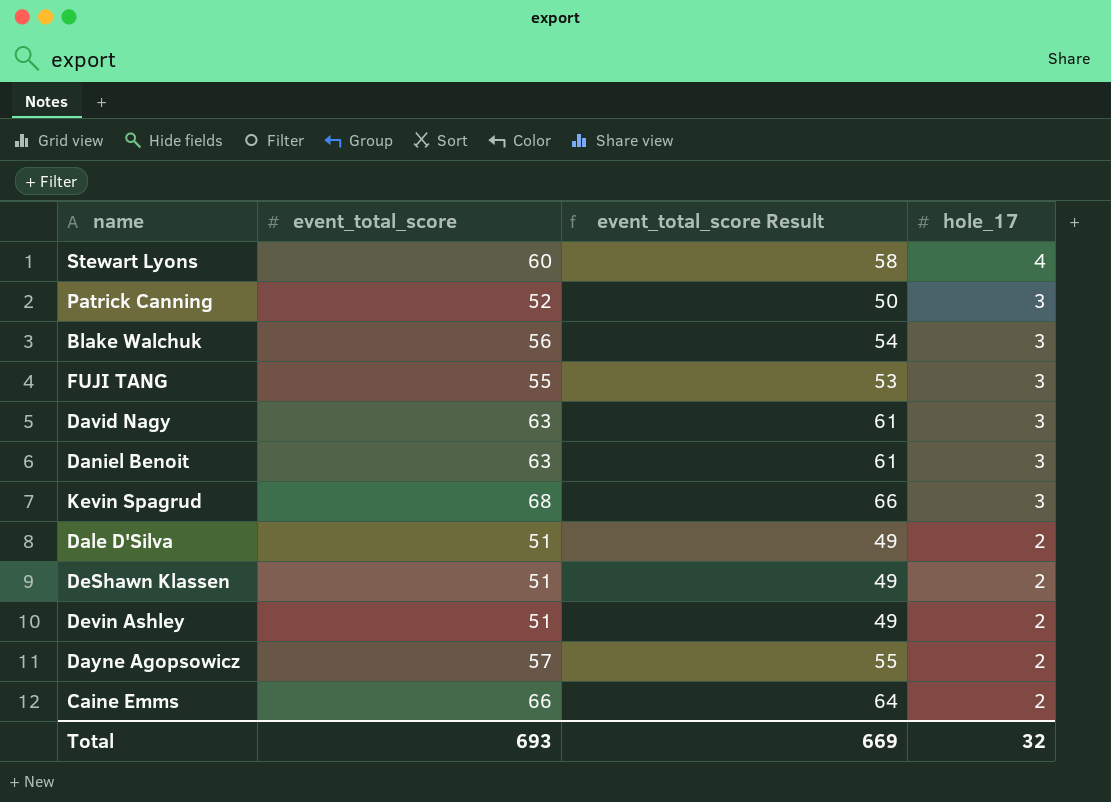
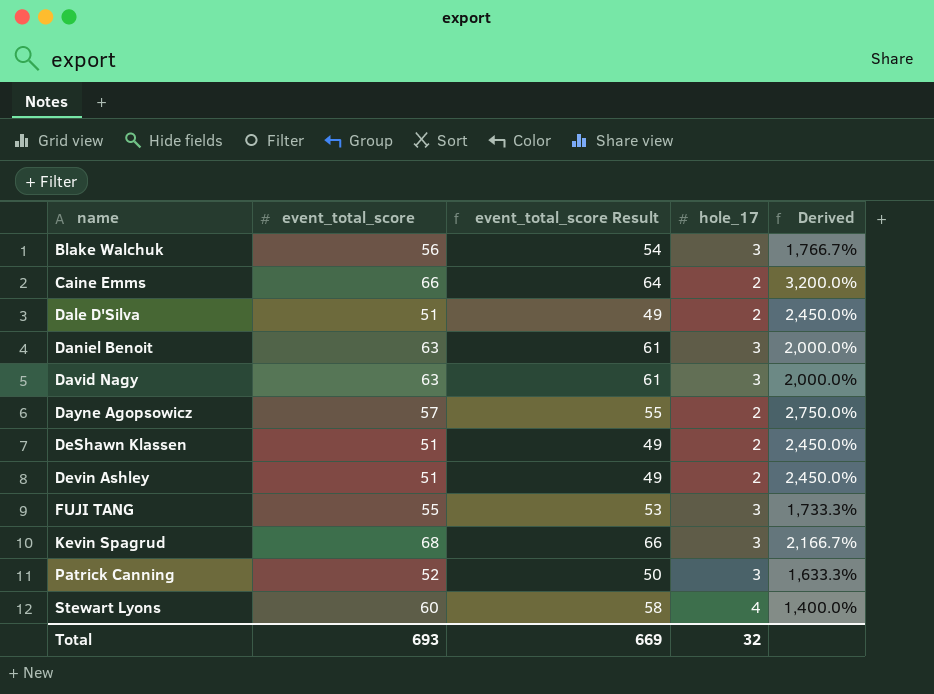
row order: hole_17 descending -> name ascending
column Derived | formula: none -> ([event_total_score] - [hole_17]) / [hole_17]

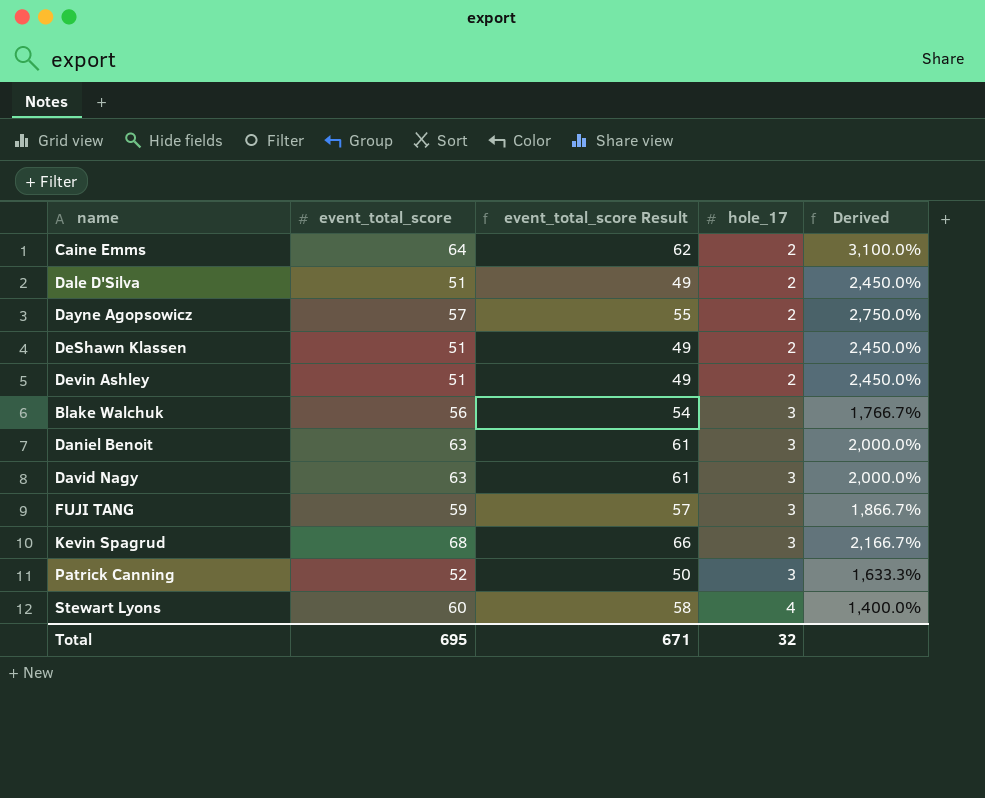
row order: name ascending -> hole_17 ascending
Caine Emms | event_total_score: 66 -> 64
Caine Emms | event_total_score Result: 64 -> 62
Caine Emms | Derived: 3,200.0% -> 3,100.0%
FUJI TANG | event_total_score: 55 -> 59
FUJI TANG | event_total_score Result: 53 -> 57
FUJI TANG | Derived: 1,733.3% -> 1,866.7%
Total | event_total_score: 693 -> 695
Total | event_total_score Result: 669 -> 671

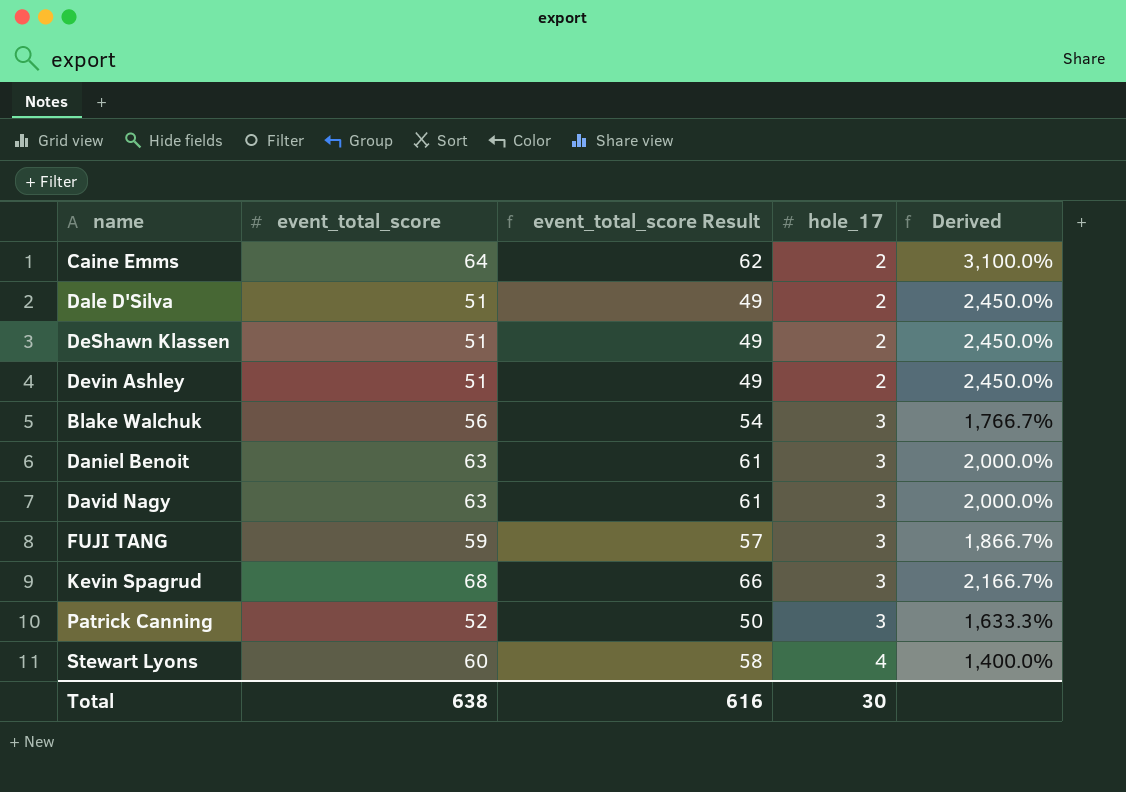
row Dayne Agopsowicz: 57 | 55 | 2 | 2,750.0% -> none
Total | event_total_score: 695 -> 638
Total | event_total_score Result: 671 -> 616
Total | hole_17: 32 -> 30

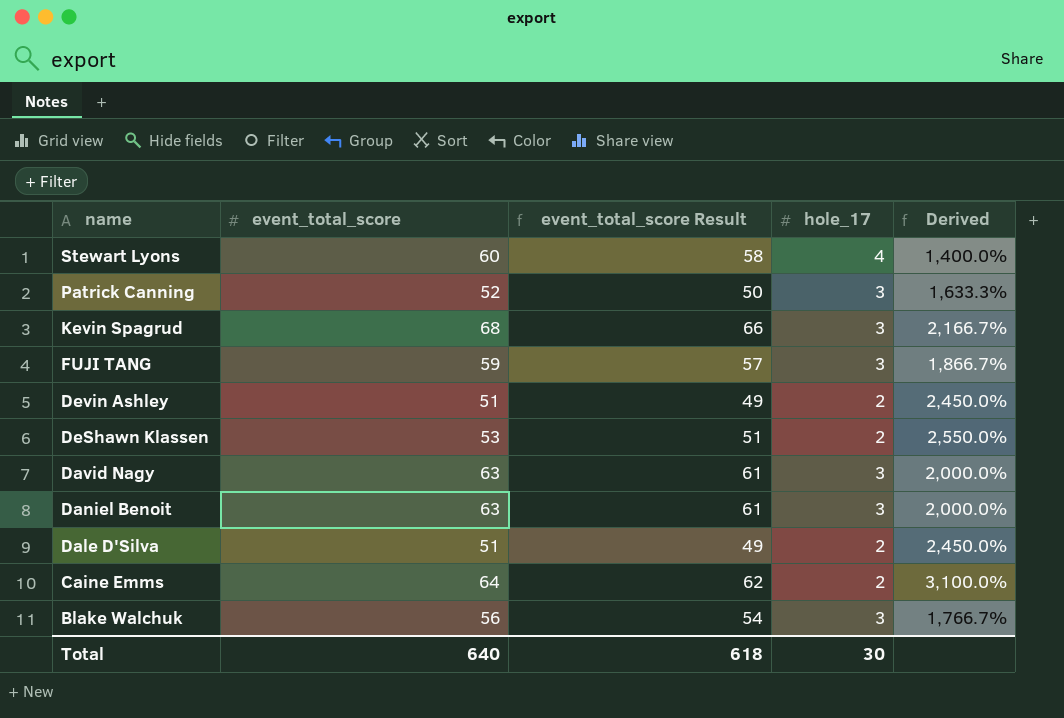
row order: hole_17 ascending -> name descending
DeShawn Klassen | event_total_score: 51 -> 53
DeShawn Klassen | event_total_score Result: 49 -> 51
DeShawn Klassen | Derived: 2,450.0% -> 2,550.0%
Total | event_total_score: 638 -> 640
Total | event_total_score Result: 616 -> 618

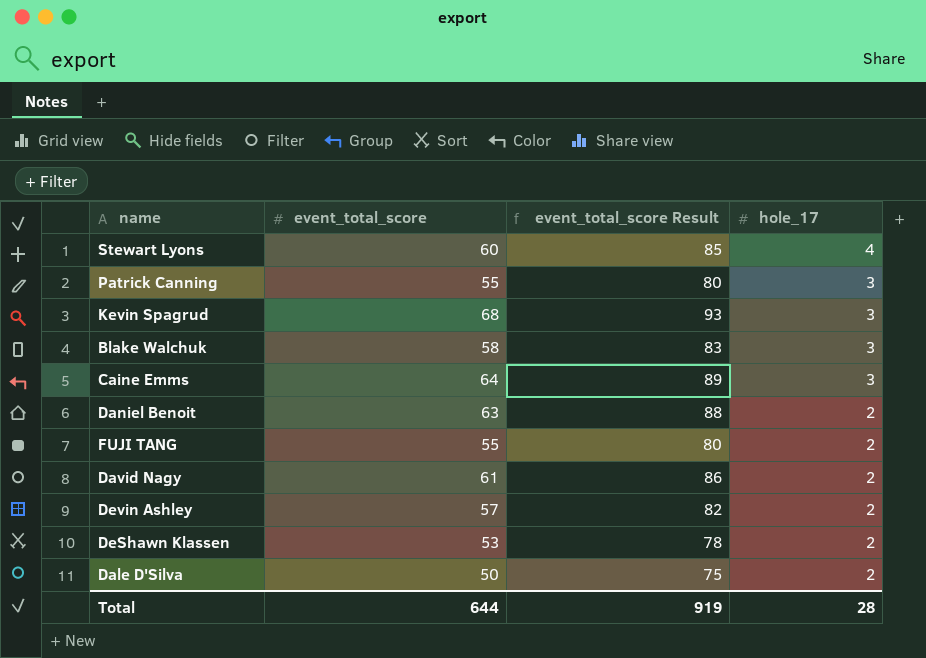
row order: name descending -> hole_17 descending
column Derived | formula: ([event_total_score] - [hole_17]) / [hole_17] -> none
column event_total_score Result | formula: [event_total_score] - 2 -> [event_total_score] + 25
Patrick Canning | event_total_score: 52 -> 55
Blake Walchuk | event_total_score: 56 -> 58
Caine Emms | hole_17: 2 -> 3
Daniel Benoit | hole_17: 3 -> 2
FUJI TANG | event_total_score: 59 -> 55
FUJI TANG | hole_17: 3 -> 2
David Nagy | event_total_score: 63 -> 61
David Nagy | hole_17: 3 -> 2
Devin Ashley | event_total_score: 51 -> 57
Dale D'Silva | event_total_score: 51 -> 50
Total | event_total_score: 640 -> 644
Total | event_total_score Result: 618 -> 919
Total | hole_17: 30 -> 28

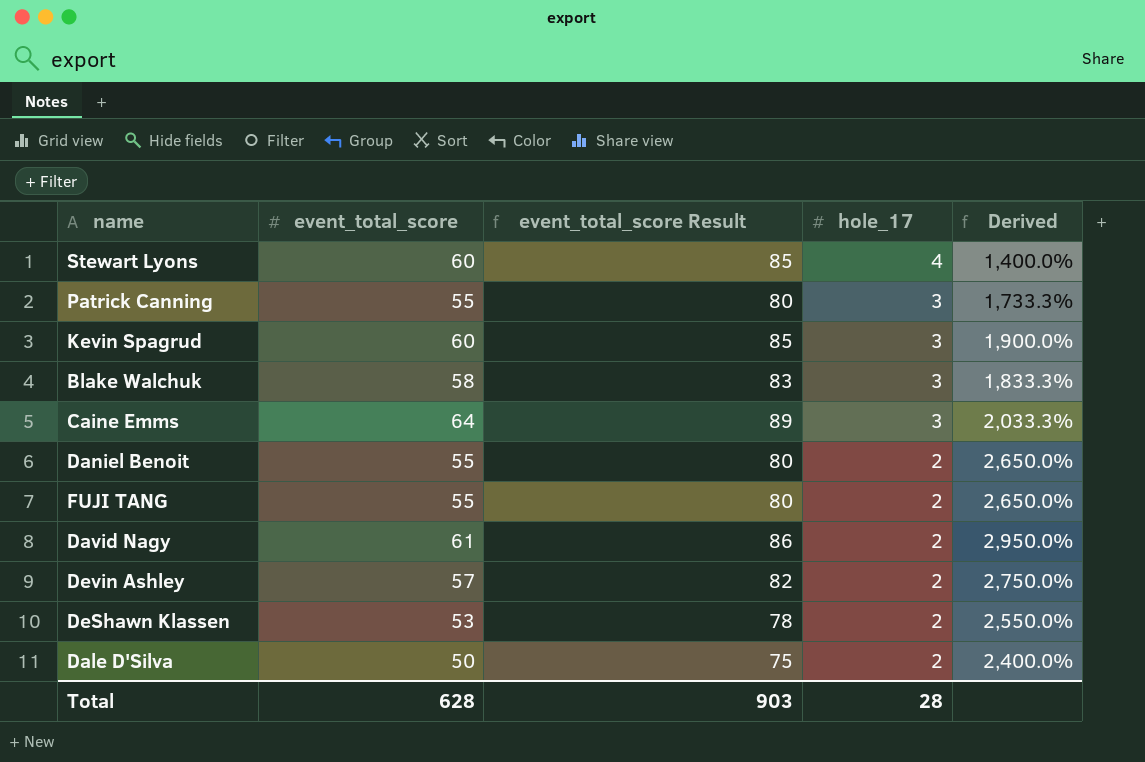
column Derived | formula: none -> ([event_total_score] - [hole_17]) / [hole_17]
Kevin Spagrud | event_total_score: 68 -> 60
Kevin Spagrud | event_total_score Result: 93 -> 85
Daniel Benoit | event_total_score: 63 -> 55
Daniel Benoit | event_total_score Result: 88 -> 80
Total | event_total_score: 644 -> 628
Total | event_total_score Result: 919 -> 903

